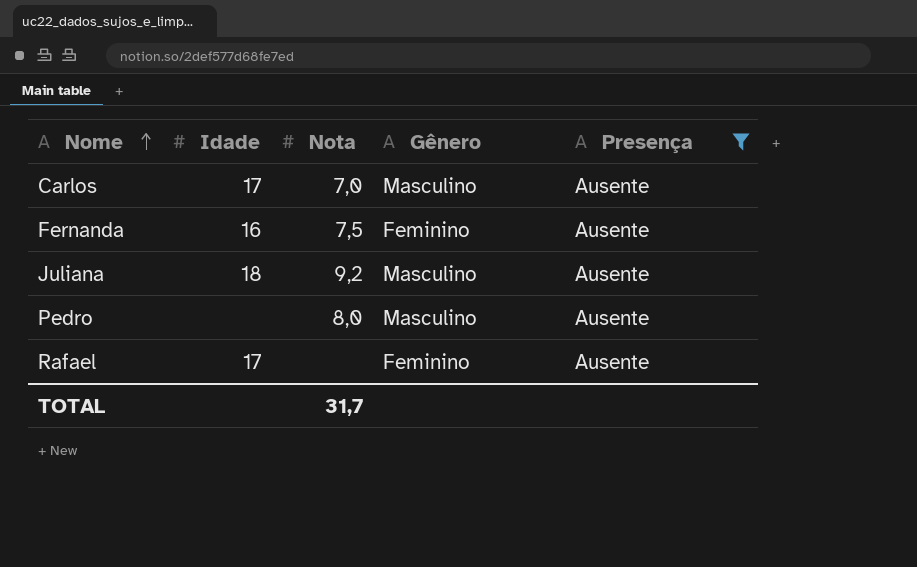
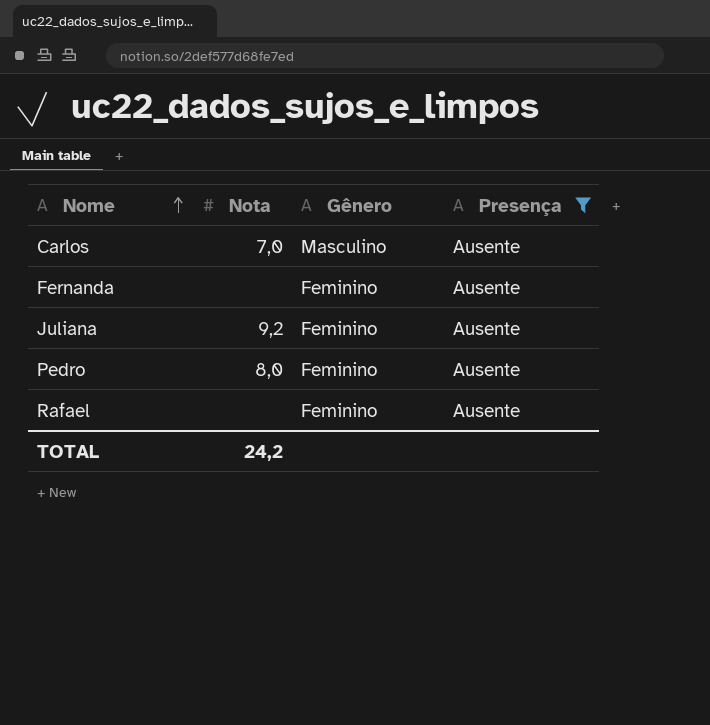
column Idade | position: 2 -> none
Fernanda | Nota: 7,5 -> none
Juliana | Gênero: Masculino -> Feminino
Pedro | Gênero: Masculino -> Feminino
TOTAL | Nota: 31,7 -> 24,2

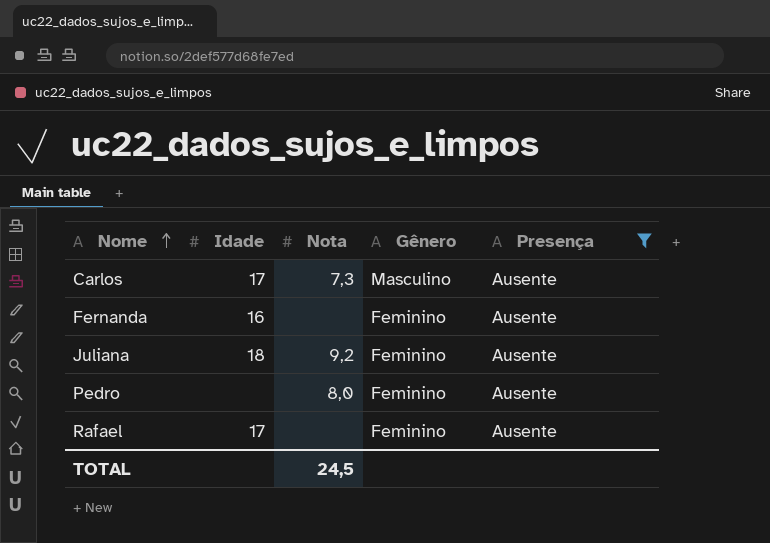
column Idade | position: none -> 2
Carlos | Nota: 7,0 -> 7,3
TOTAL | Nota: 24,2 -> 24,5

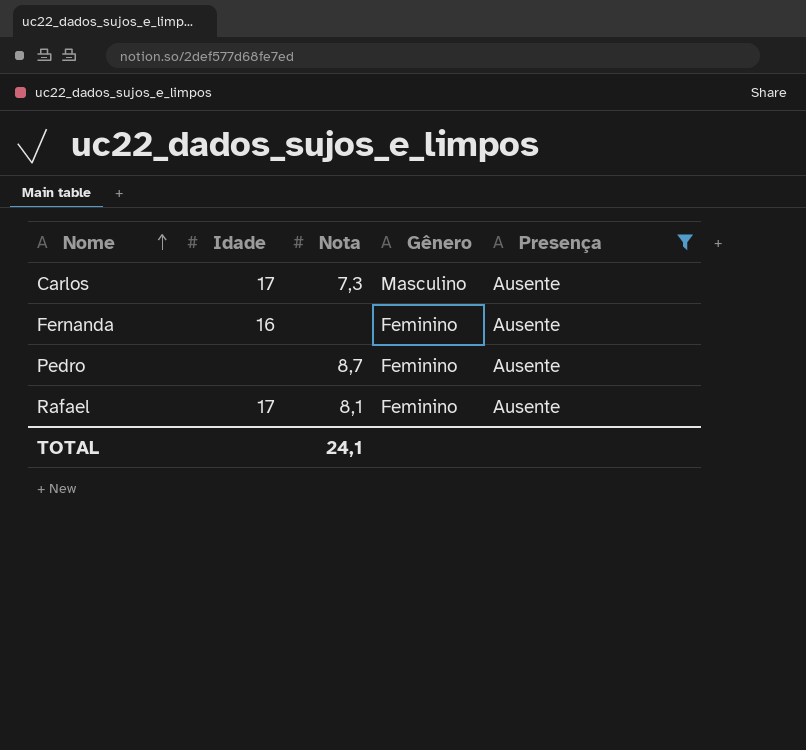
row Juliana: 18 | 9,2 | Feminino | Ausente -> none
Pedro | Nota: 8,0 -> 8,7
Rafael | Nota: none -> 8,1
TOTAL | Nota: 24,5 -> 24,1

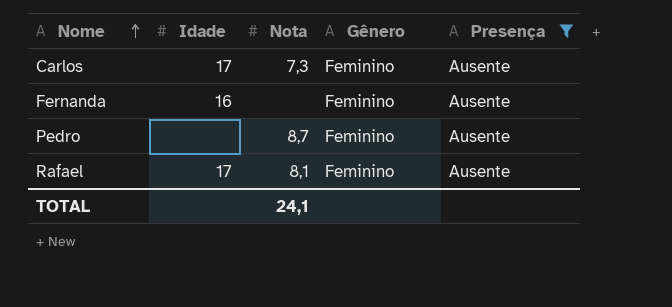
Carlos | Gênero: Masculino -> Feminino

